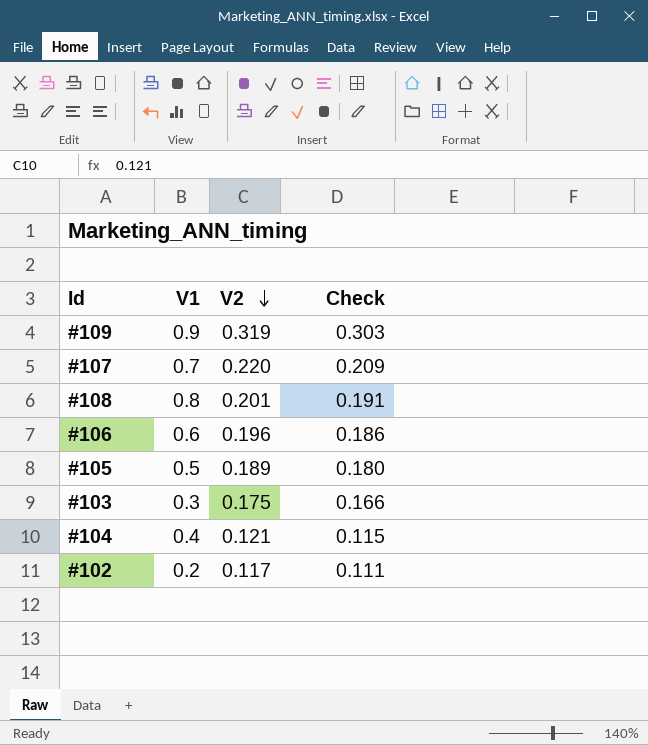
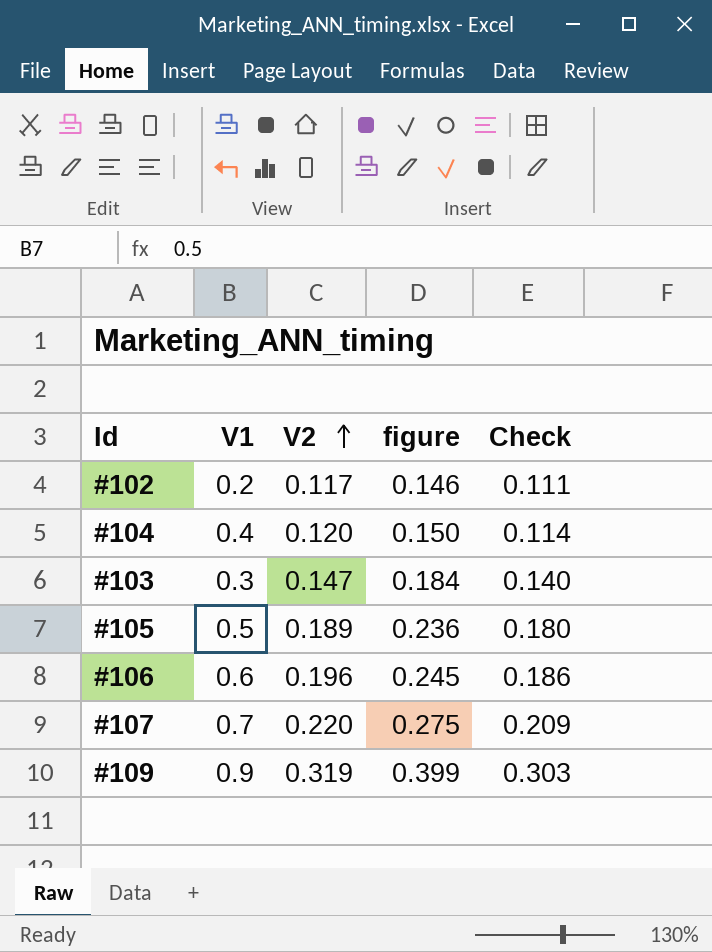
row order: V2 descending -> V2 ascending
column figure | formula: none -> [V2] * 1.25
row #108: 0.8 | 0.201 | 0.191 -> none
#104 | V2: 0.121 -> 0.120
#104 | Check: 0.115 -> 0.114
#103 | V2: 0.175 -> 0.147
#103 | Check: 0.166 -> 0.140

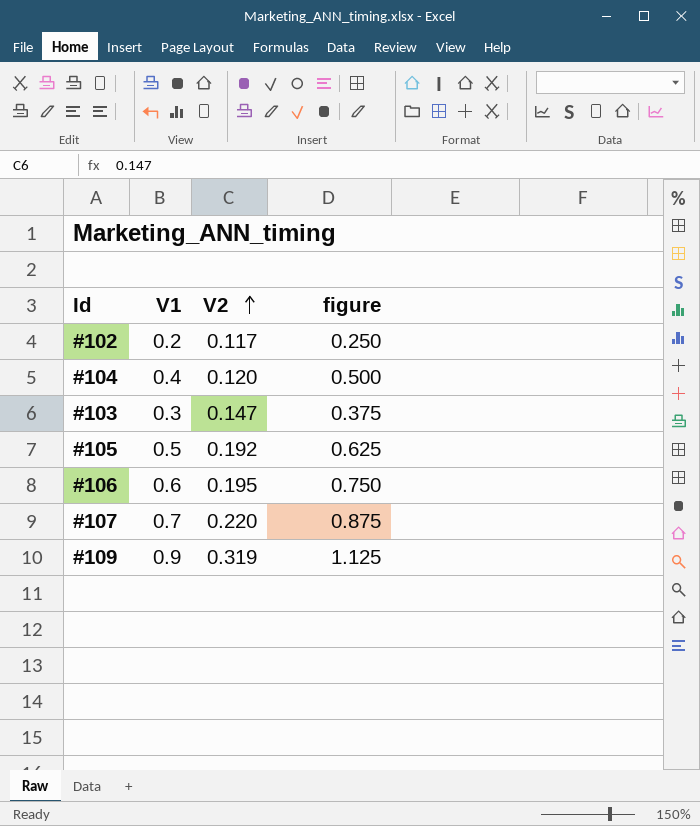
column Check | formula: [V2] * 0.95 -> none
column figure | formula: [V2] * 1.25 -> [V1] * 1.25
#105 | V2: 0.189 -> 0.192
#106 | V2: 0.196 -> 0.195

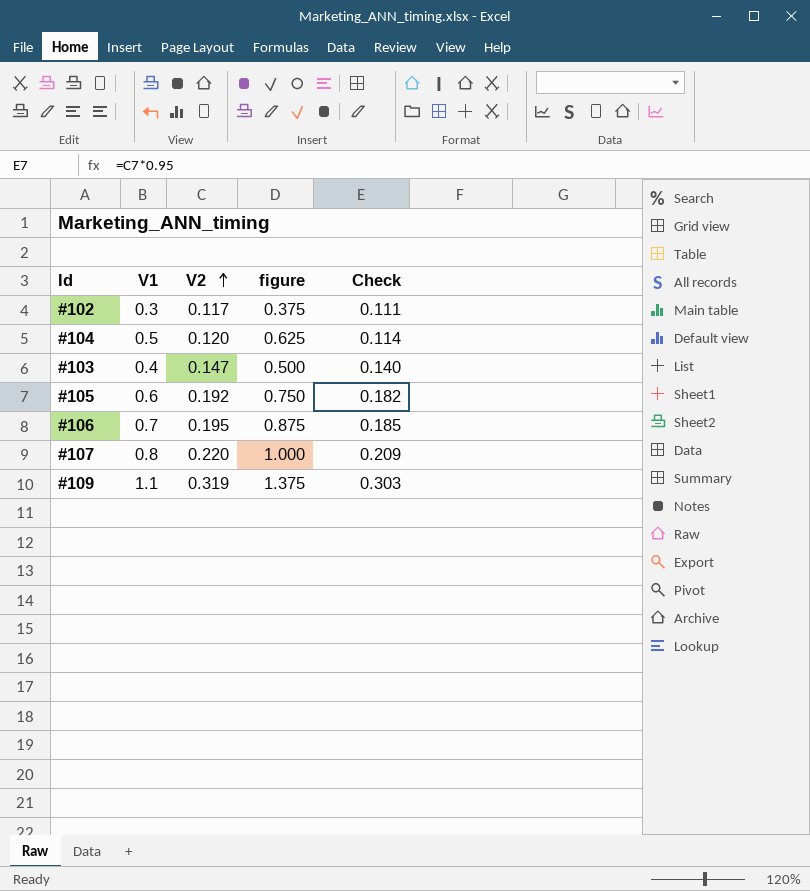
column Check | formula: none -> [V2] * 0.95
#102 | V1: 0.2 -> 0.3
#102 | figure: 0.250 -> 0.375
#104 | V1: 0.4 -> 0.5
#104 | figure: 0.500 -> 0.625
#103 | V1: 0.3 -> 0.4
#103 | figure: 0.375 -> 0.500
#105 | V1: 0.5 -> 0.6
#105 | figure: 0.625 -> 0.750
#106 | V1: 0.6 -> 0.7
#106 | figure: 0.750 -> 0.875
#107 | V1: 0.7 -> 0.8
#107 | figure: 0.875 -> 1.000
#109 | V1: 0.9 -> 1.1
#109 | figure: 1.125 -> 1.375

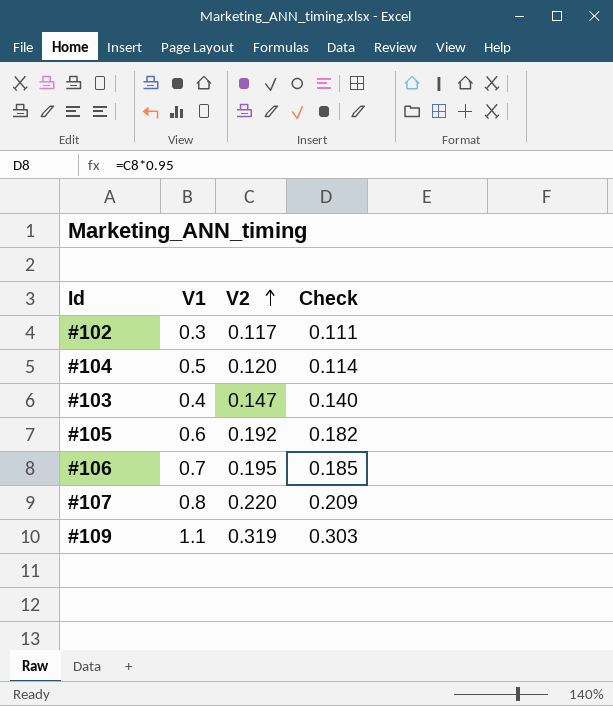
column figure | formula: [V1] * 1.25 -> none

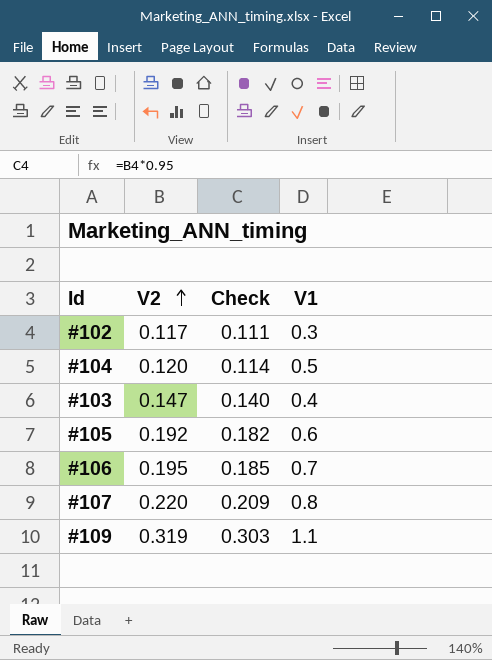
column V1 | position: 2 -> 4

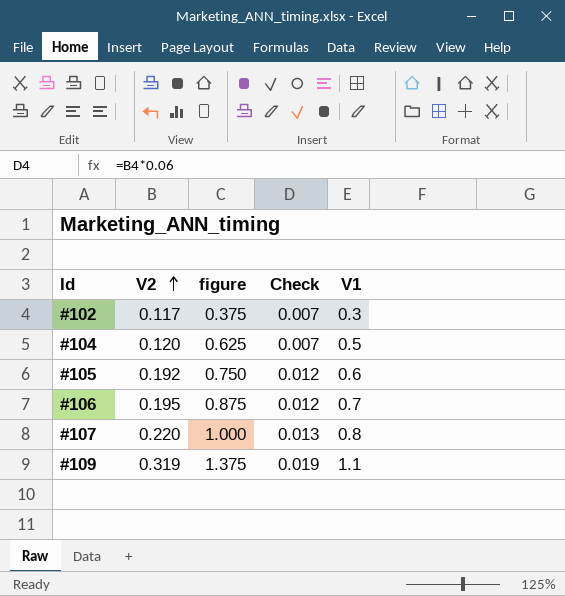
column figure | formula: none -> [V1] * 1.25
column Check | formula: [V2] * 0.95 -> [V2] * 0.06
row #103: 0.147 | 0.140 | 0.4 -> none

